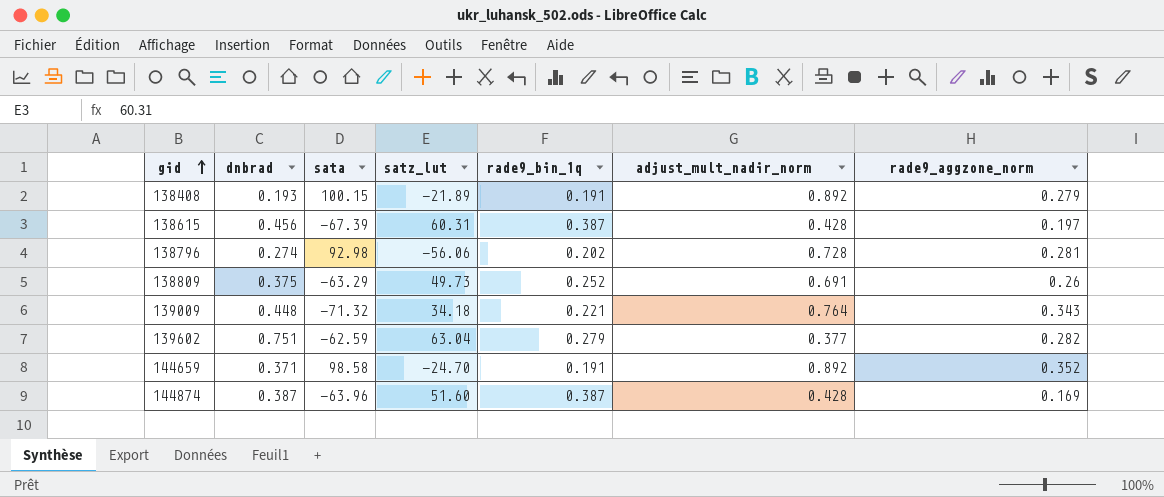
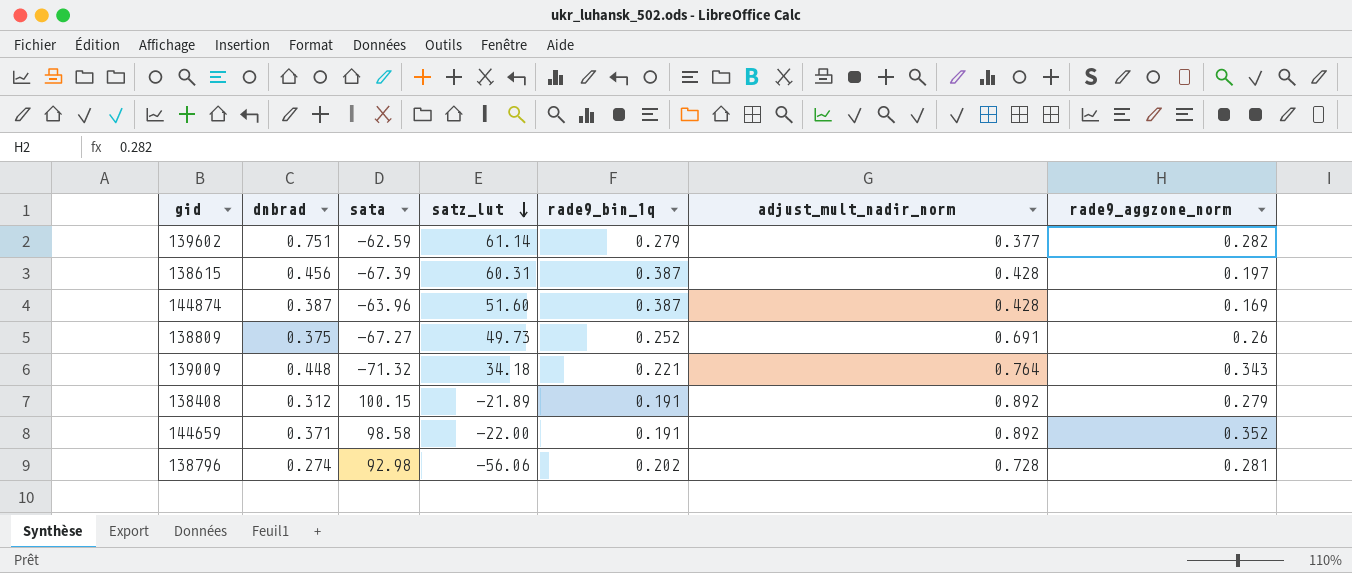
row order: gid ascending -> satz_lut descending
139602 | satz_lut: 63.04 -> 61.14
138809 | sata: -63.29 -> -67.27
138408 | dnbrad: 0.193 -> 0.312
144659 | satz_lut: -24.70 -> -22.00

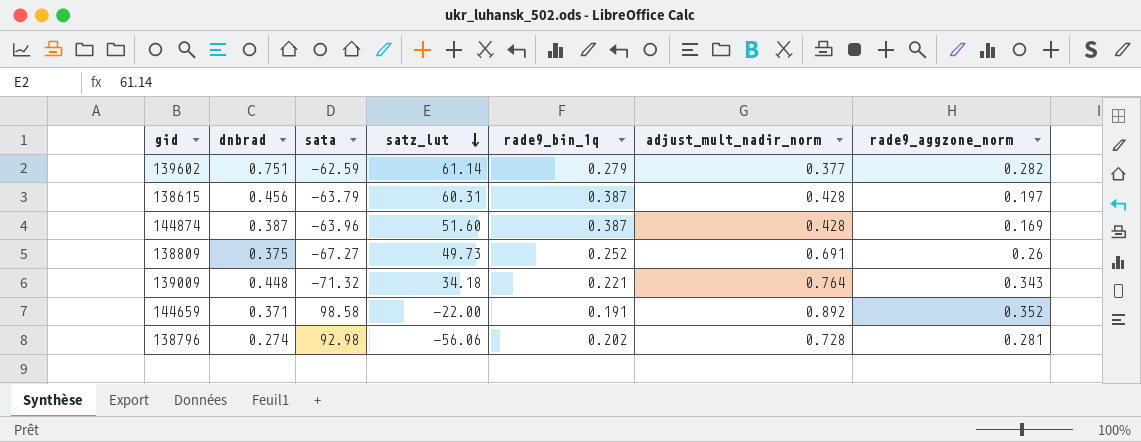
row 138408: 0.312 | 100.15 | -21.89 | 0.191 | 0.892 | 0.279 -> none
138615 | sata: -67.39 -> -63.79

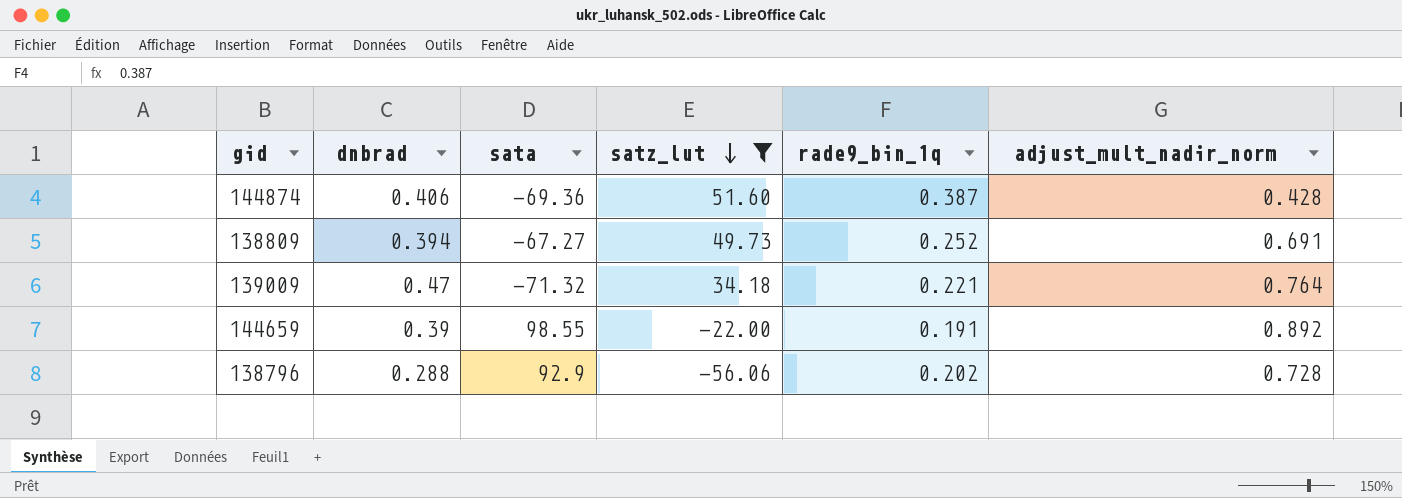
filter: none -> satz_lut <= 51.60
column rade9_aggzone_norm | position: 7 -> none
144874 | dnbrad: 0.387 -> 0.406
144874 | sata: -63.96 -> -69.36
138809 | dnbrad: 0.375 -> 0.394
139009 | dnbrad: 0.448 -> 0.47
144659 | dnbrad: 0.371 -> 0.39
144659 | sata: 98.58 -> 98.55
138796 | dnbrad: 0.274 -> 0.288
138796 | sata: 92.98 -> 92.9

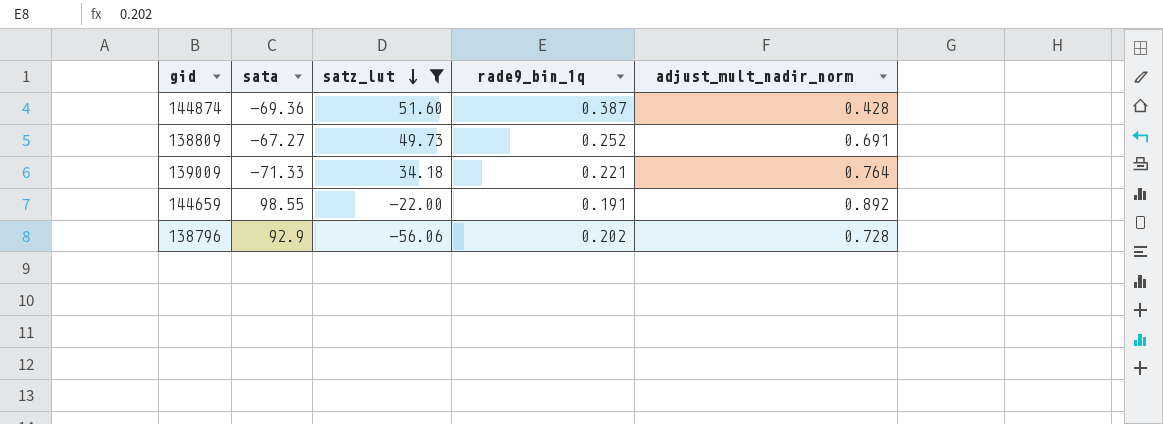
column dnbrad | position: 2 -> none
139009 | sata: -71.32 -> -71.33

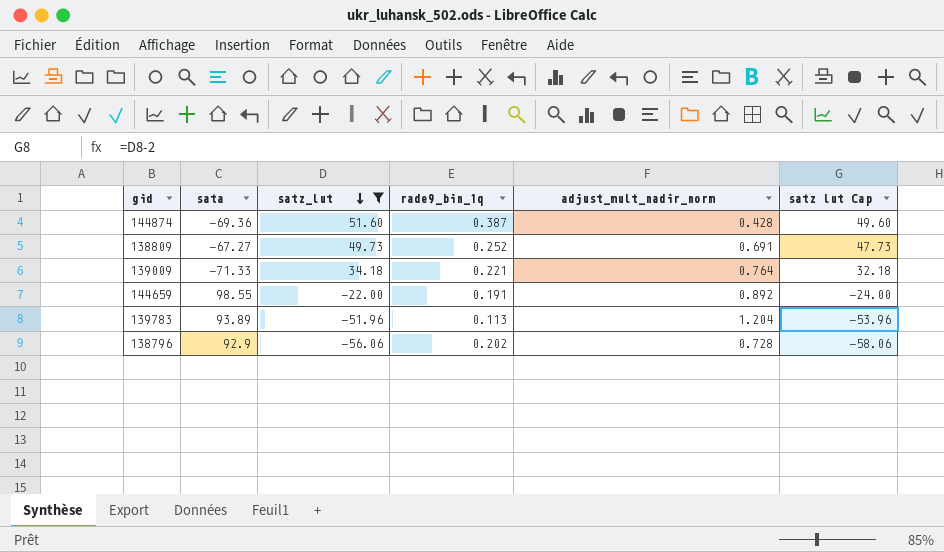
column satz lut Cap | formula: none -> [satz_lut] - 2
row 139783: none -> 93.89 | -51.96 | 0.113 | 1.204 | -53.96

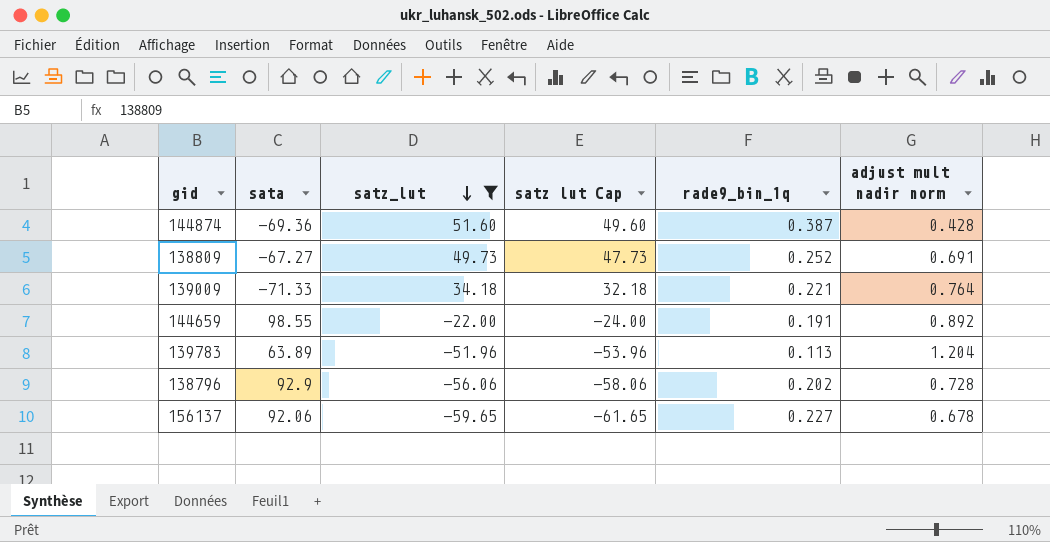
column satz lut Cap | position: 6 -> 4
column name: adjust_mult_nadir_norm -> adjust mult nadir norm
139783 | sata: 93.89 -> 63.89
row 156137: none -> 92.06 | -59.65 | -61.65 | 0.227 | 0.678

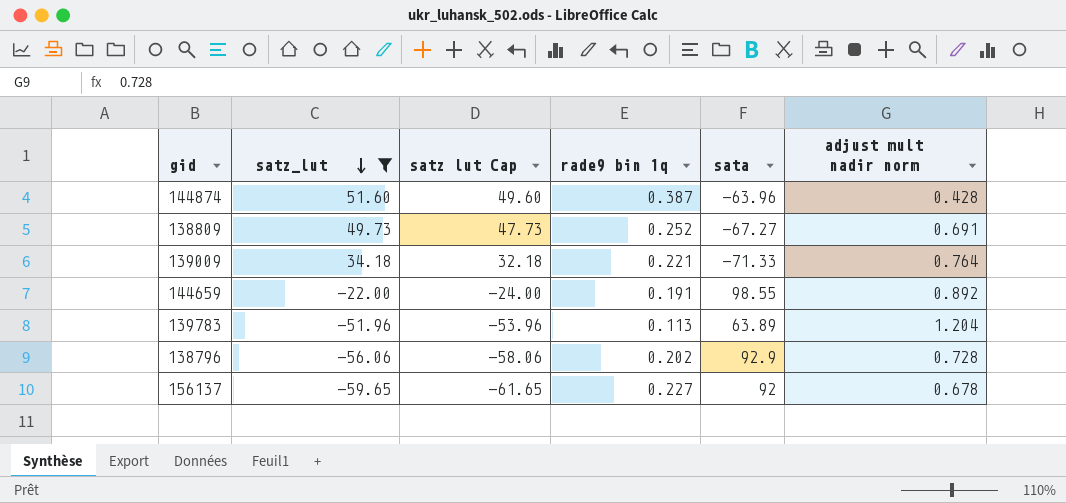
column name: rade9_bin_1q -> rade9 bin 1q
column sata | position: 2 -> 5
144874 | sata: -69.36 -> -63.96
156137 | sata: 92.06 -> 92

